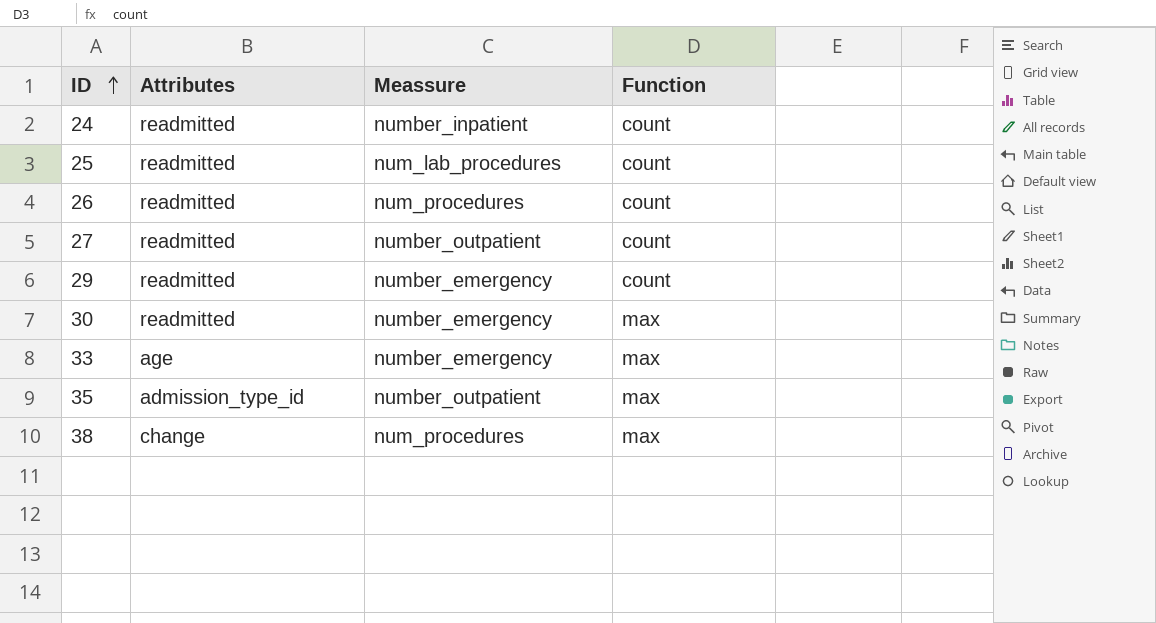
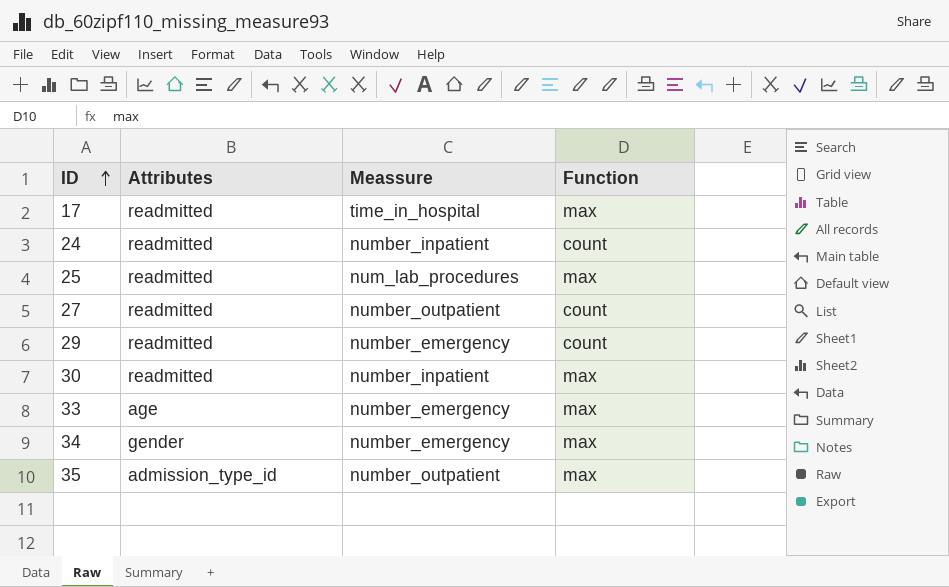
row 26: readmitted | num_procedures | count -> none
row 38: change | num_procedures | max -> none
row 17: none -> readmitted | time_in_hospital | max
25 | Function: count -> max
30 | Meassure: number_emergency -> number_inpatient
row 34: none -> gender | number_emergency | max

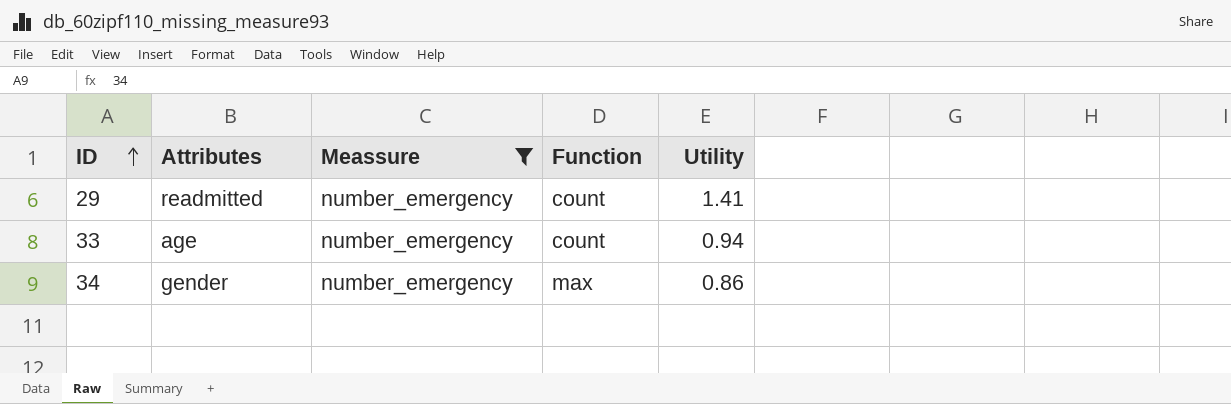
filter: none -> Meassure = number_emergency
column Utility | position: none -> 5
33 | Function: max -> count

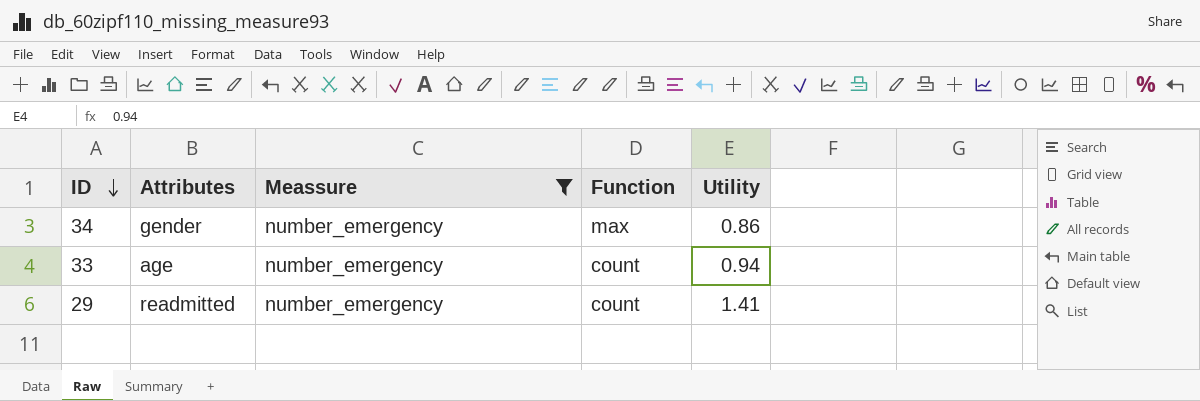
row order: ID ascending -> ID descending

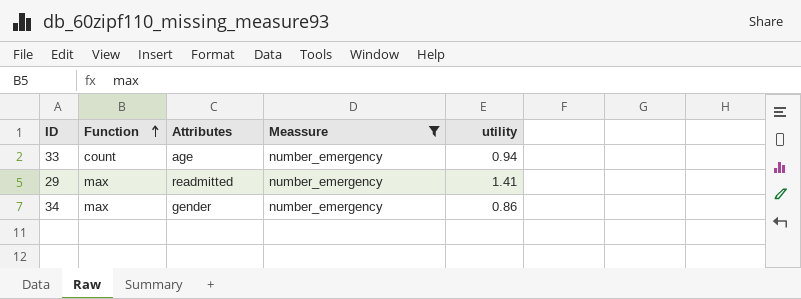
row order: ID descending -> Function ascending
column Function | position: 4 -> 2
column name: Utility -> utility
29 | Function: count -> max

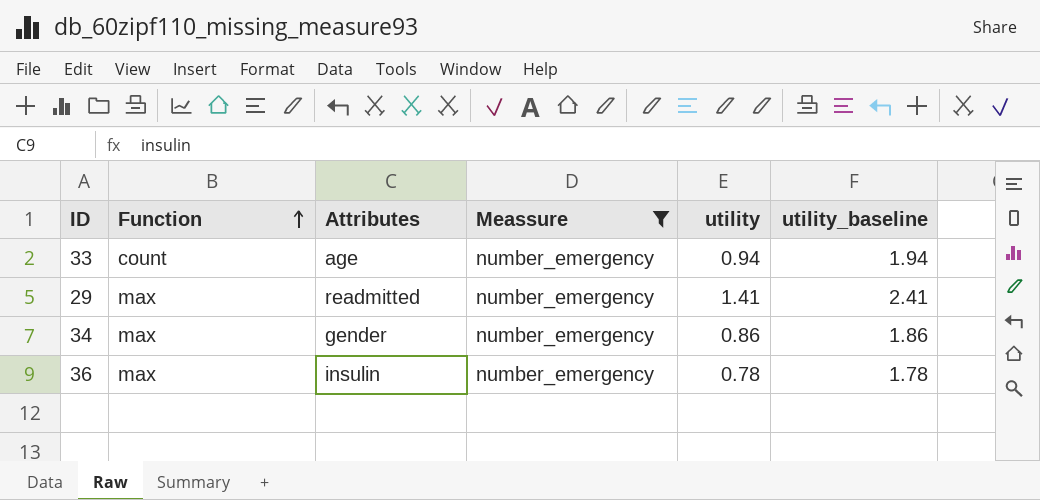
column utility_baseline | formula: none -> [utility] + 1
row 36: none -> max | insulin | number_emergency | 0.78 | 1.78

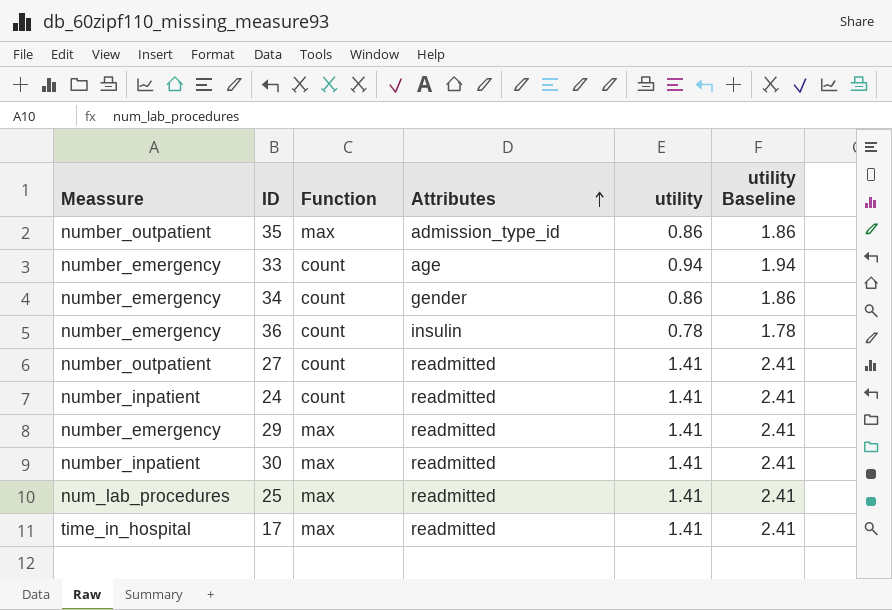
filter: Meassure = number_emergency -> none
row order: Function ascending -> Attributes ascending
column Meassure | position: 4 -> 1
column name: utility_baseline -> utility Baseline
34 | Function: max -> count
36 | Function: max -> count

